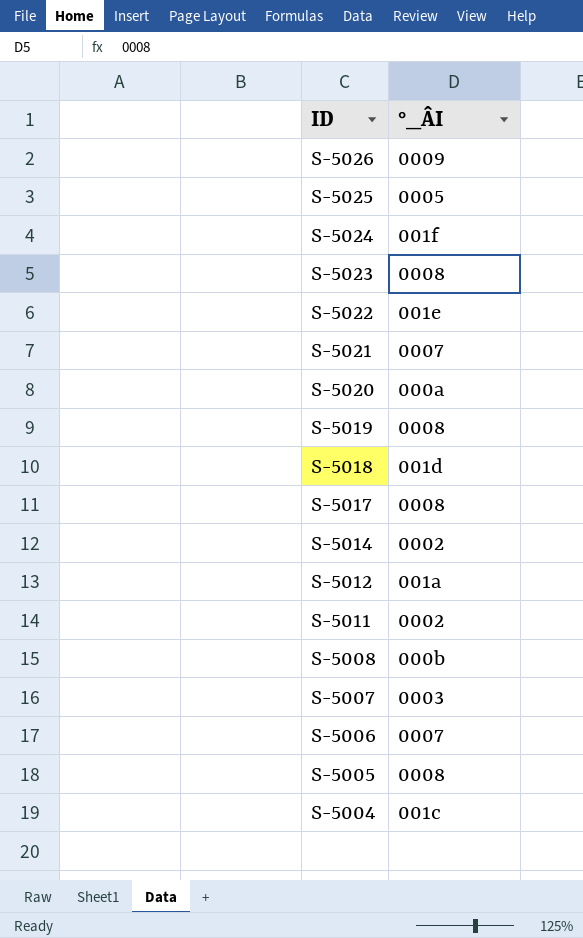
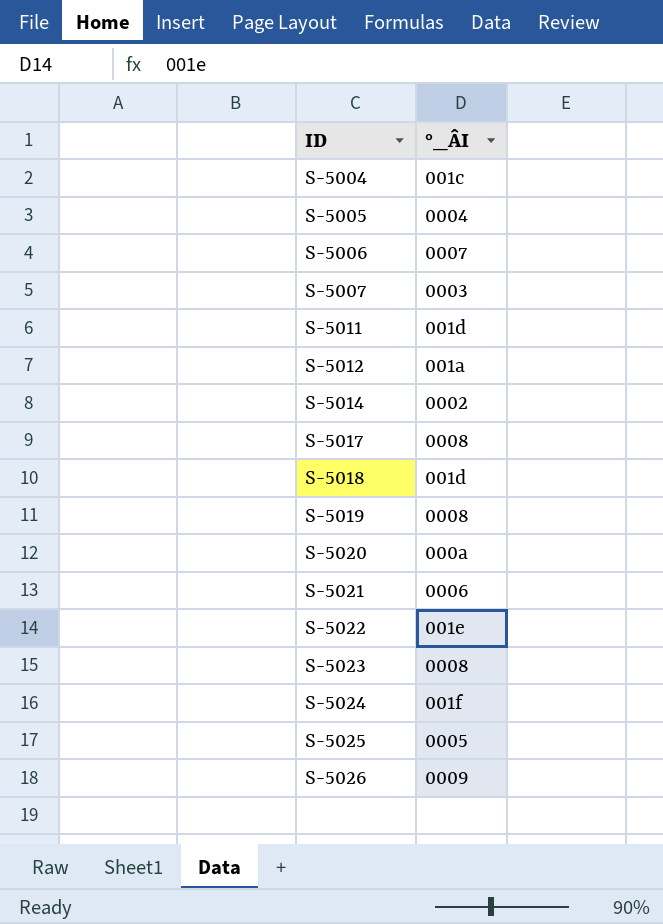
row order: ID descending -> ID ascending
row S-5008: 000b -> none
S-5005 | °_ÂI: 0008 -> 0004
S-5011 | °_ÂI: 0002 -> 001d
S-5021 | °_ÂI: 0007 -> 0006

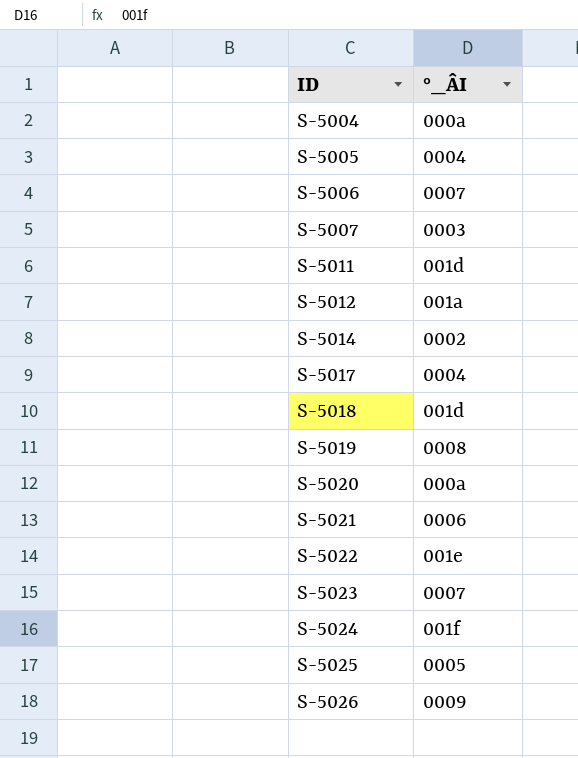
S-5004 | °_ÂI: 001c -> 000a
S-5017 | °_ÂI: 0008 -> 0004
S-5023 | °_ÂI: 0008 -> 0007

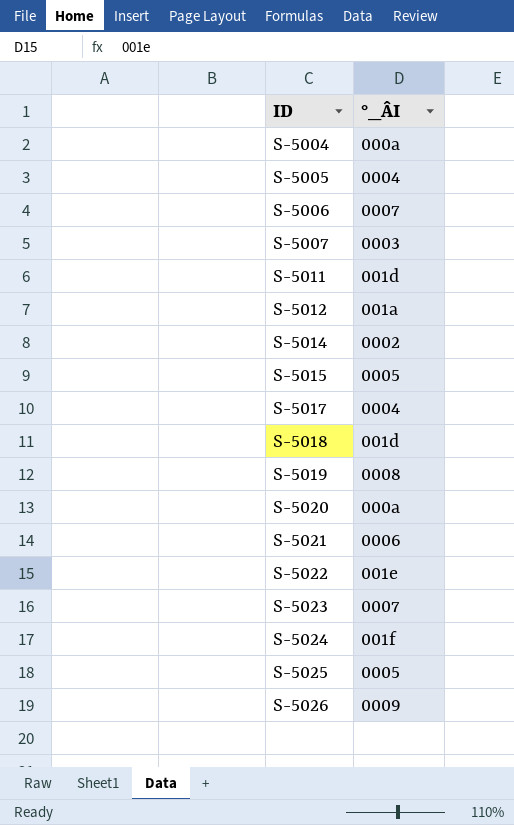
row S-5015: none -> 0005

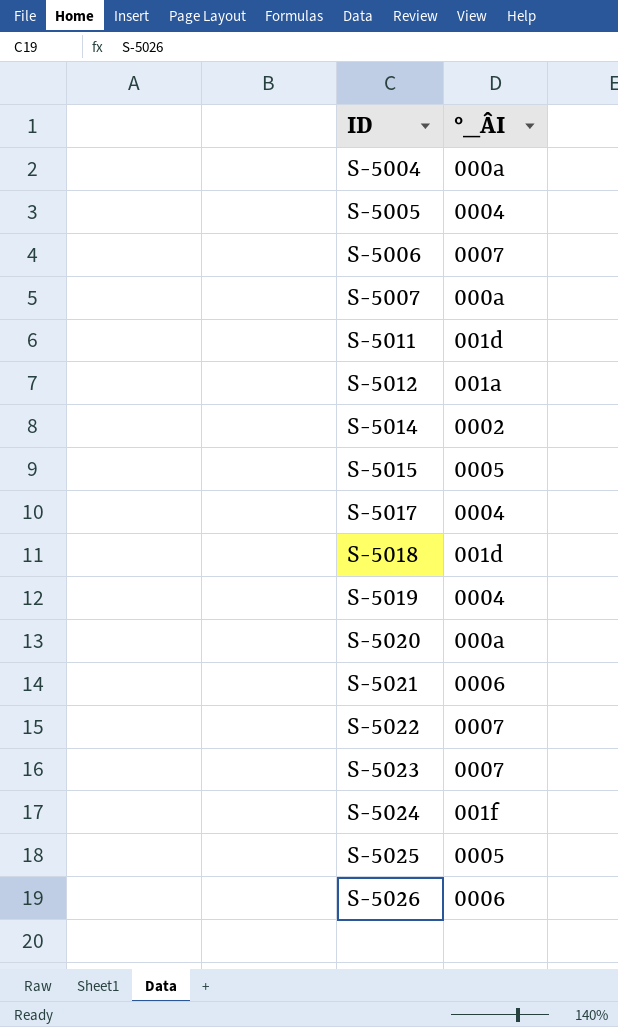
S-5007 | °_ÂI: 0003 -> 000a
S-5019 | °_ÂI: 0008 -> 0004
S-5022 | °_ÂI: 001e -> 0007
S-5026 | °_ÂI: 0009 -> 0006

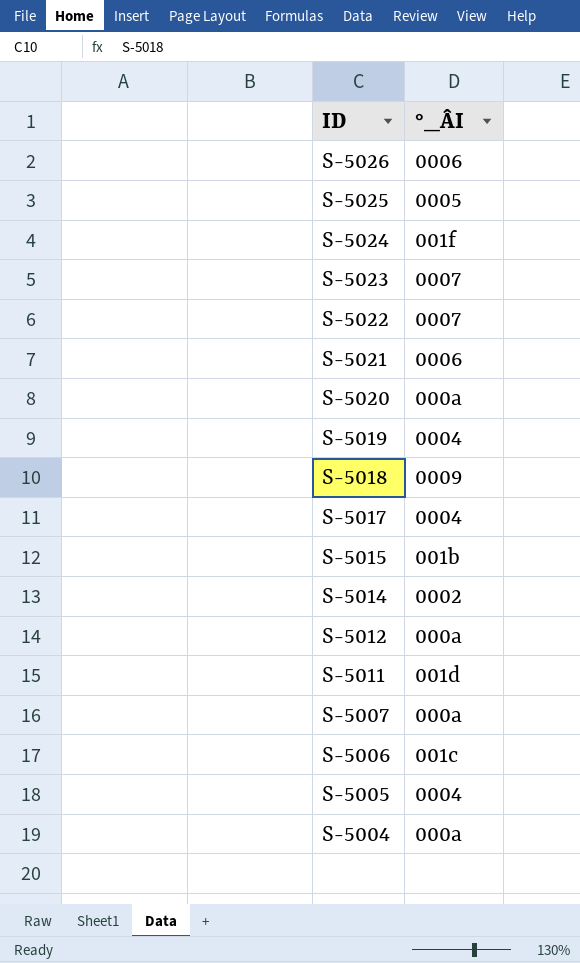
row order: ID ascending -> ID descending
S-5018 | °_ÂI: 001d -> 0009
S-5015 | °_ÂI: 0005 -> 001b
S-5012 | °_ÂI: 001a -> 000a
S-5006 | °_ÂI: 0007 -> 001c

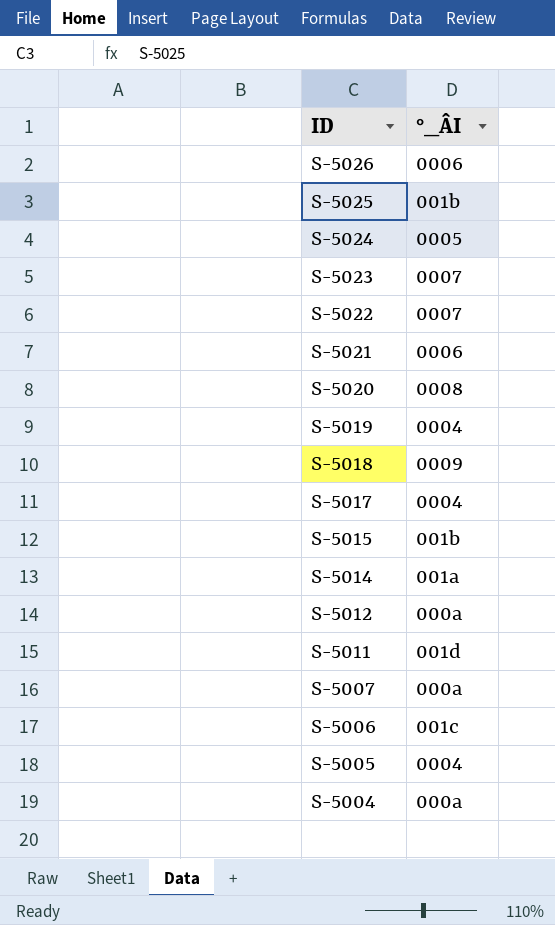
S-5025 | °_ÂI: 0005 -> 001b
S-5024 | °_ÂI: 001f -> 0005
S-5020 | °_ÂI: 000a -> 0008
S-5014 | °_ÂI: 0002 -> 001a

